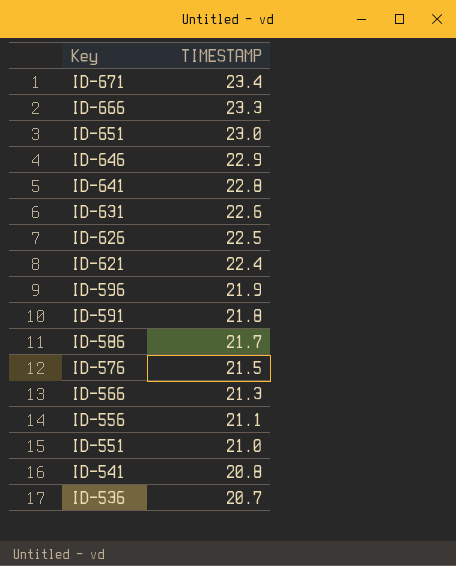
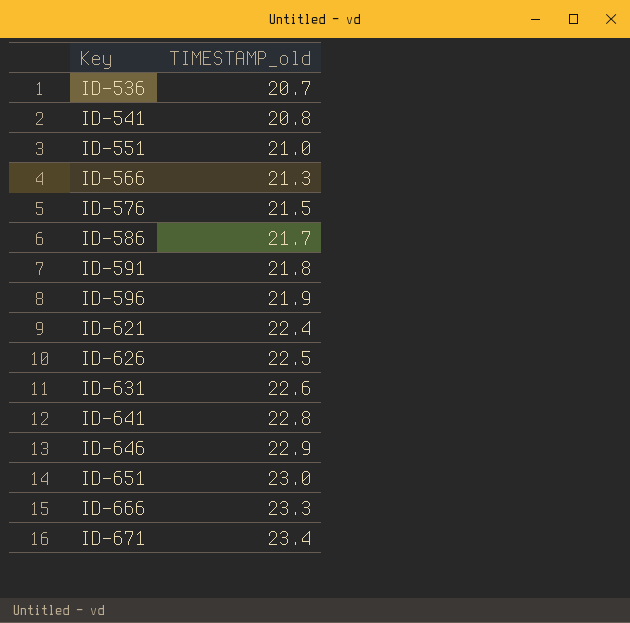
row order: Key descending -> Key ascending
column name: TIMESTAMP -> TIMESTAMP_old
row ID-556: 21.1 -> none

